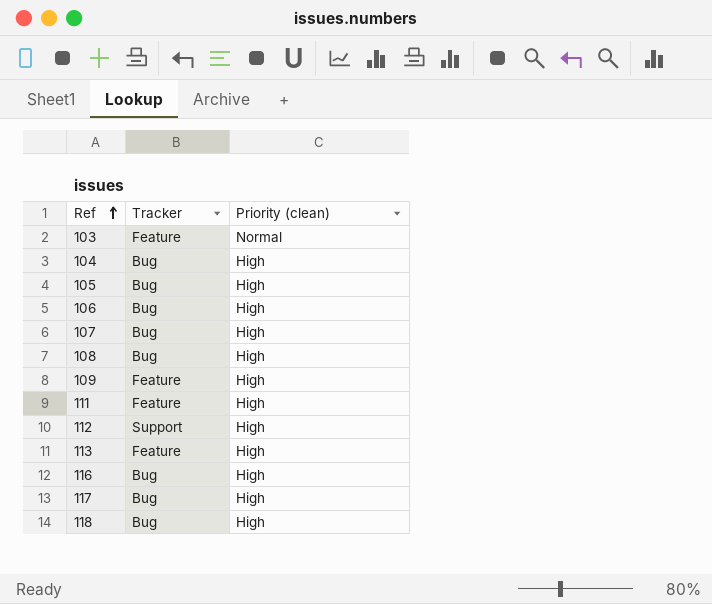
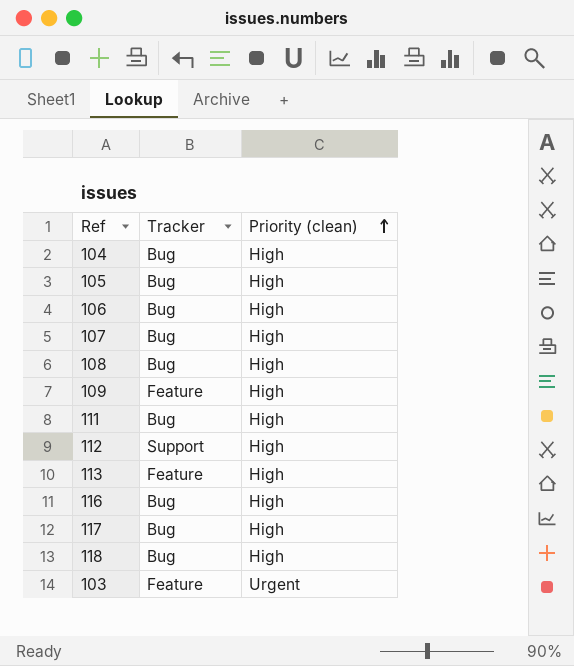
row order: Ref ascending -> Priority (clean) ascending
111 | Tracker: Feature -> Bug
103 | Priority (clean): Normal -> Urgent

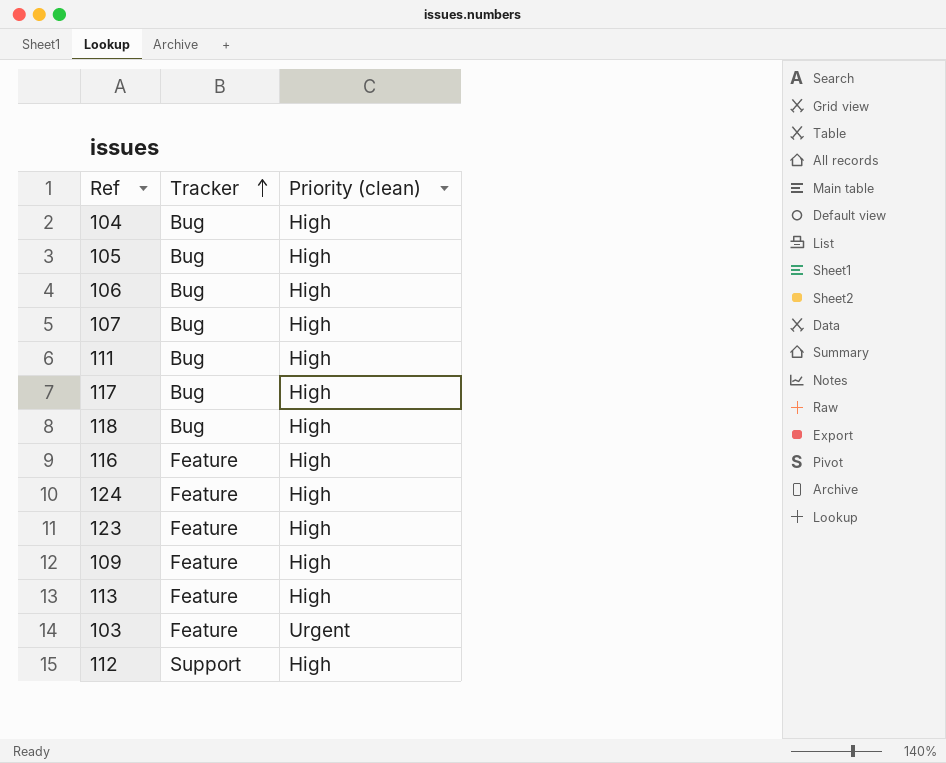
row order: Priority (clean) ascending -> Tracker ascending
row 108: Bug | High -> none
116 | Tracker: Bug -> Feature
row 124: none -> Feature | High
row 123: none -> Feature | High

